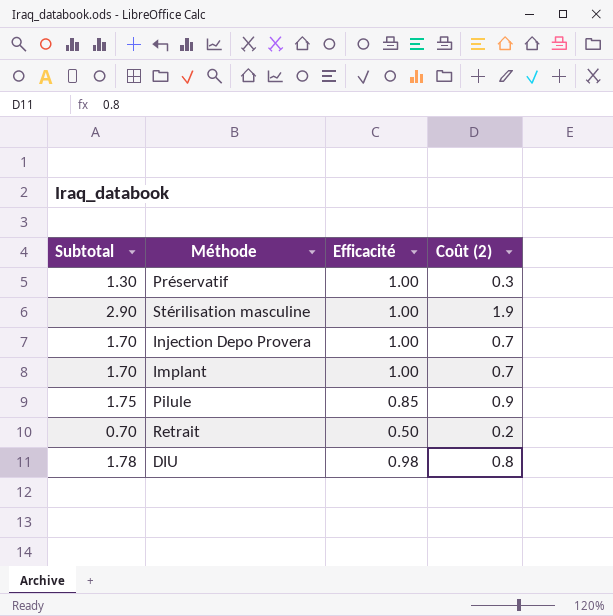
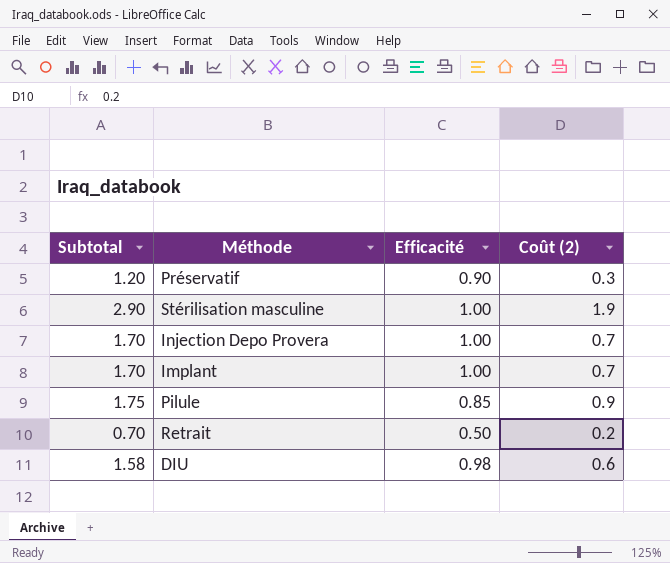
Préservatif | Subtotal: 1.30 -> 1.20
Préservatif | Efficacité: 1.00 -> 0.90
DIU | Subtotal: 1.78 -> 1.58
DIU | Coût (2): 0.8 -> 0.6

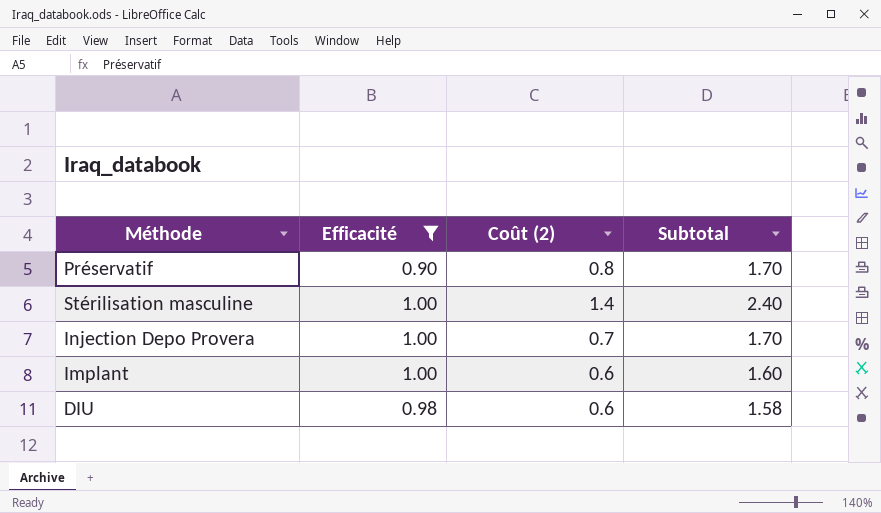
filter: none -> Efficacité >= 0.90
column Subtotal | position: 1 -> 4
Préservatif | Coût (2): 0.3 -> 0.8
Préservatif | Subtotal: 1.20 -> 1.70
Stérilisation masculine | Coût (2): 1.9 -> 1.4
Stérilisation masculine | Subtotal: 2.90 -> 2.40
Implant | Coût (2): 0.7 -> 0.6
Implant | Subtotal: 1.70 -> 1.60

